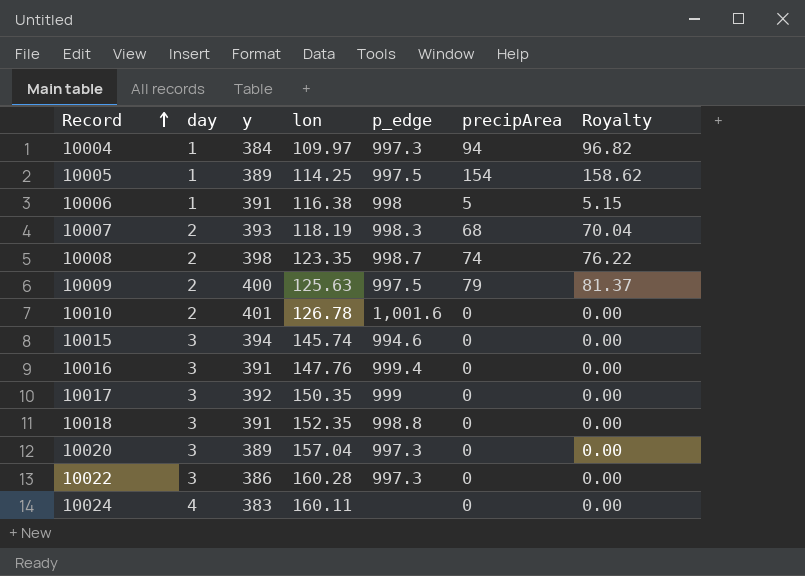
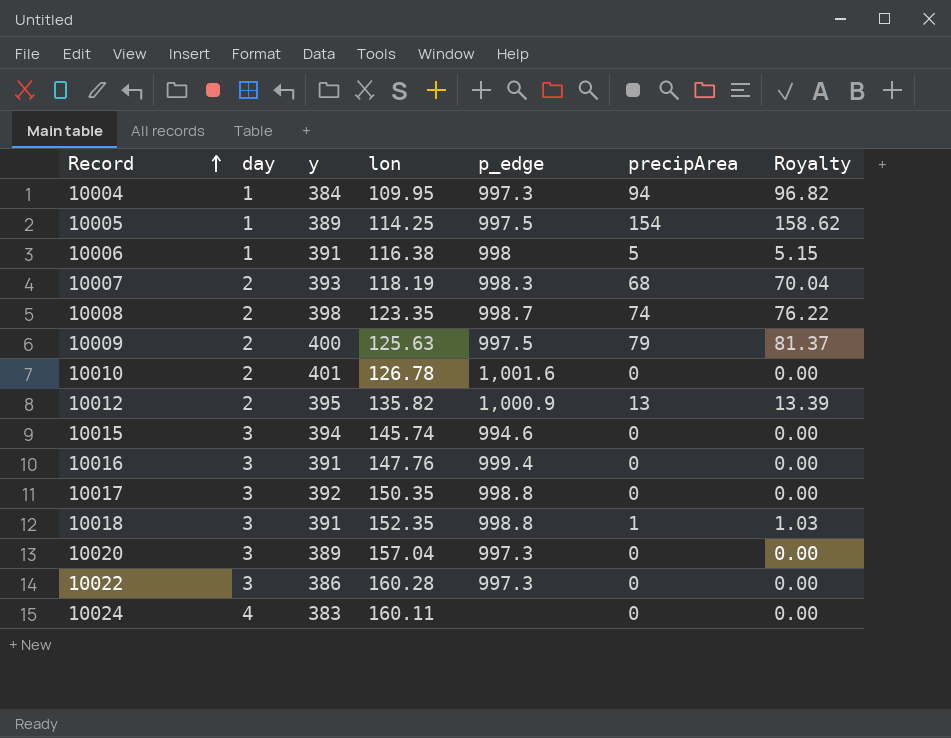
10004 | lon: 109.97 -> 109.95
row 10012: none -> 2 | 395 | 135.82 | 1,000.9 | 13 | 13.39
10017 | p_edge: 999 -> 998.8
10018 | precipArea: 0 -> 1
10018 | Royalty: 0.00 -> 1.03

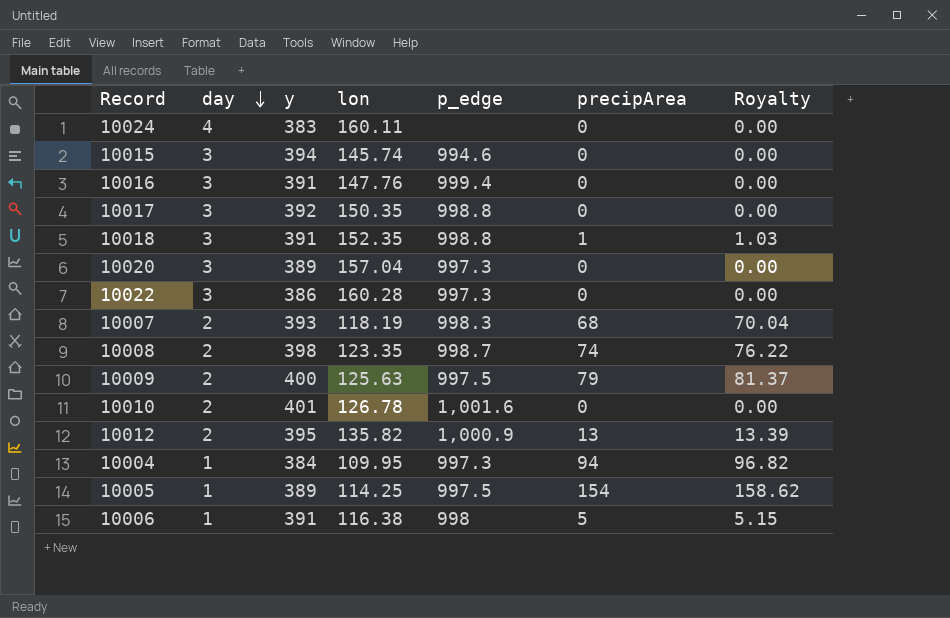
row order: Record ascending -> day descending

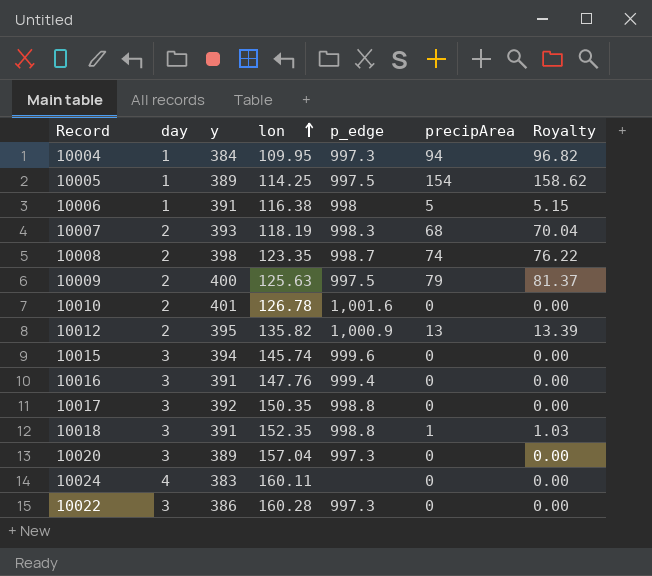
row order: day descending -> lon ascending
10015 | p_edge: 994.6 -> 999.6

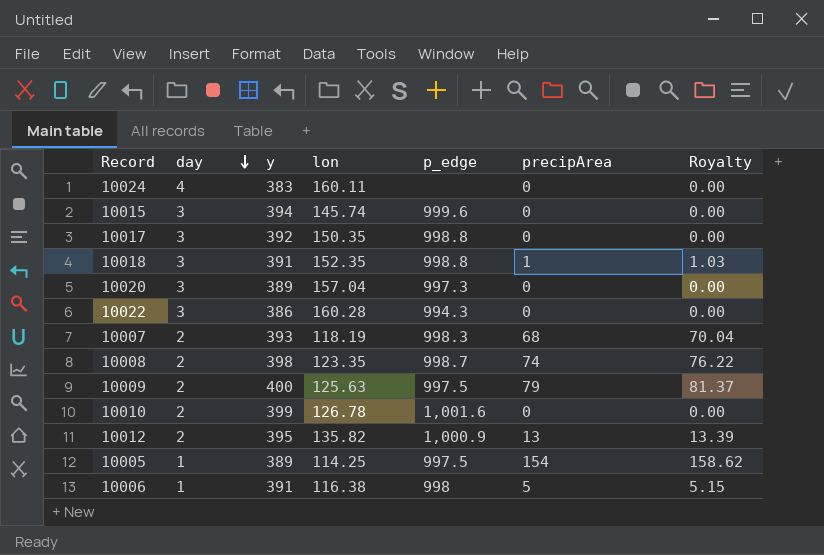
row order: lon ascending -> day descending
row 10004: 1 | 384 | 109.95 | 997.3 | 94 | 96.82 -> none
row 10016: 3 | 391 | 147.76 | 999.4 | 0 | 0.00 -> none
10022 | p_edge: 997.3 -> 994.3
10010 | y: 401 -> 399

